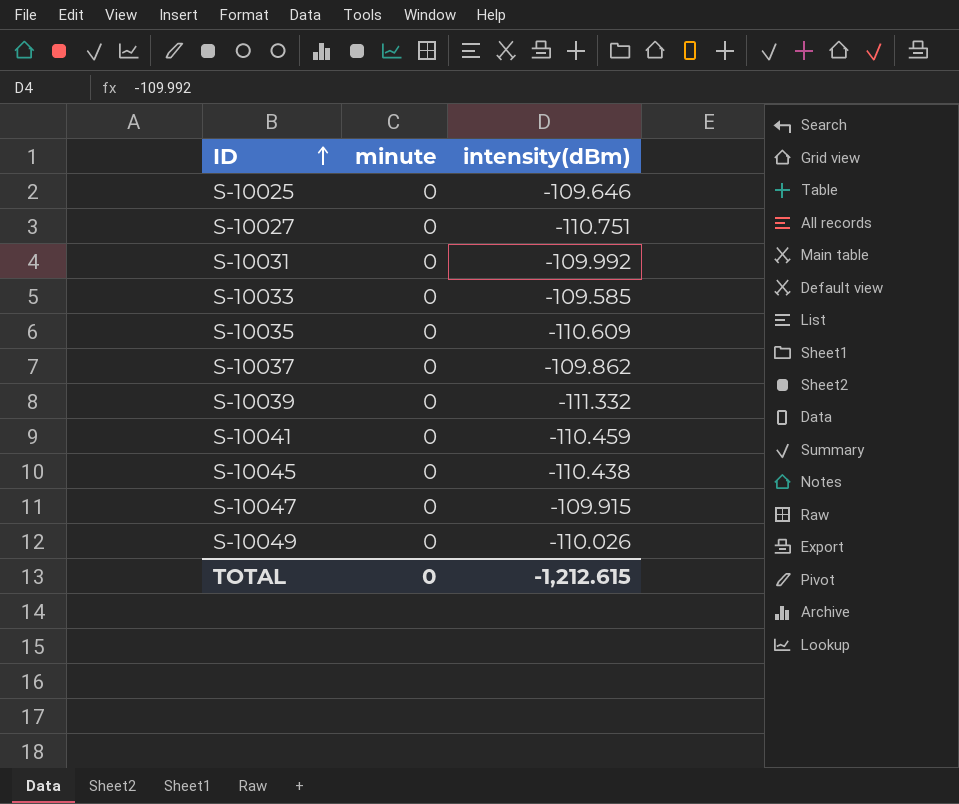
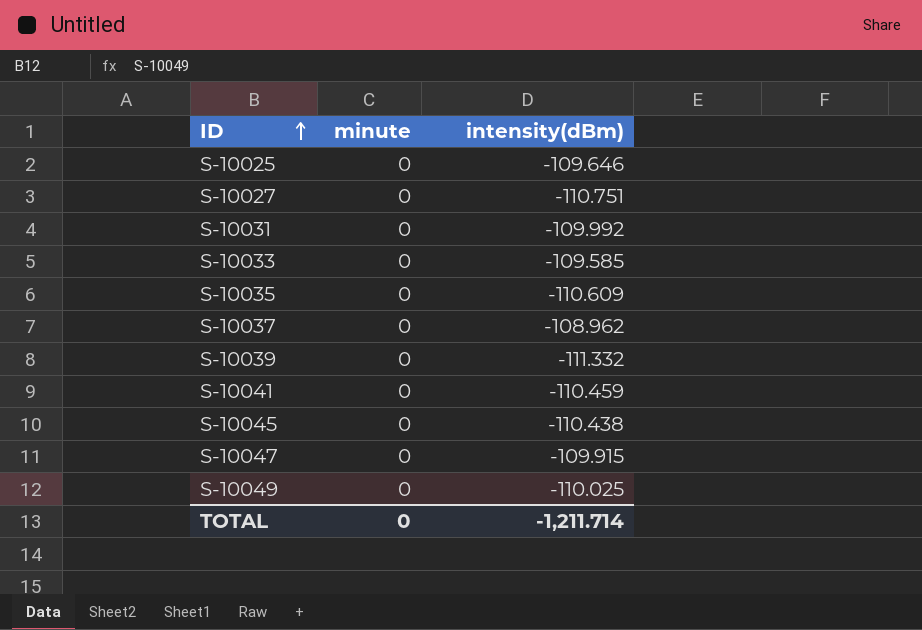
S-10037 | intensity(dBm): -109.862 -> -108.962
S-10049 | intensity(dBm): -110.026 -> -110.025
TOTAL | intensity(dBm): -1,212.615 -> -1,211.714

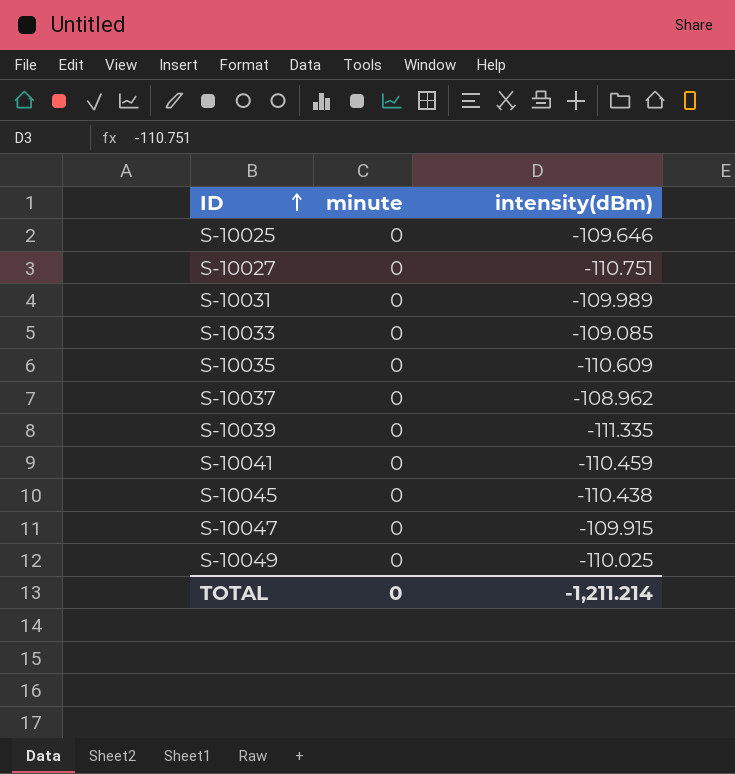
S-10031 | intensity(dBm): -109.992 -> -109.989
S-10033 | intensity(dBm): -109.585 -> -109.085
S-10039 | intensity(dBm): -111.332 -> -111.335
TOTAL | intensity(dBm): -1,211.714 -> -1,211.214

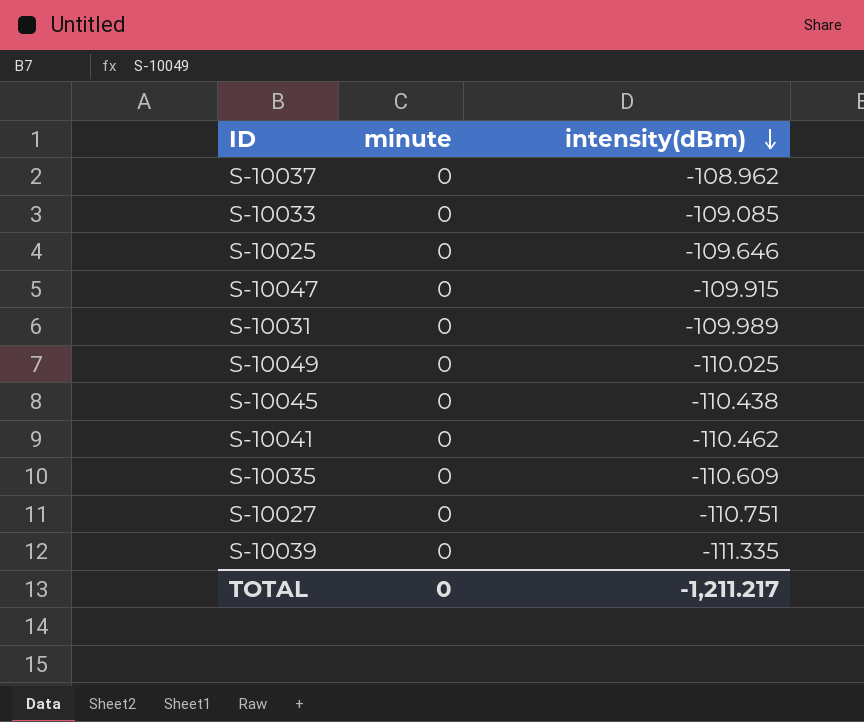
row order: ID ascending -> intensity(dBm) descending
S-10041 | intensity(dBm): -110.459 -> -110.462
TOTAL | intensity(dBm): -1,211.214 -> -1,211.217

